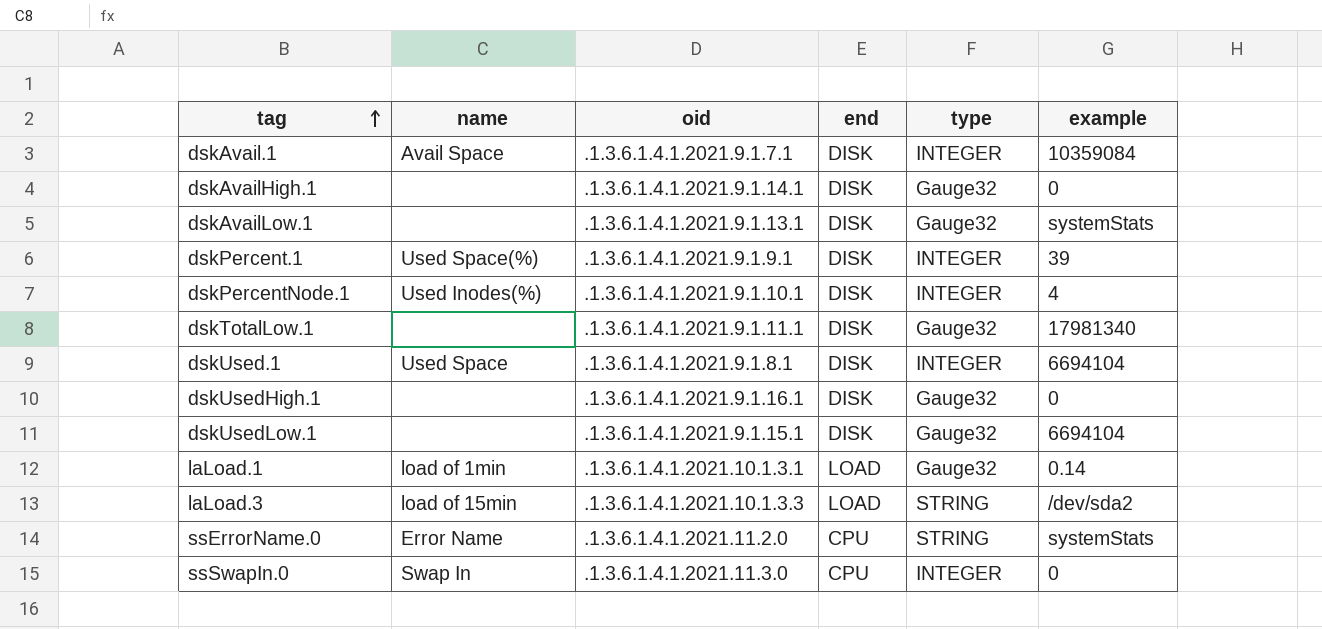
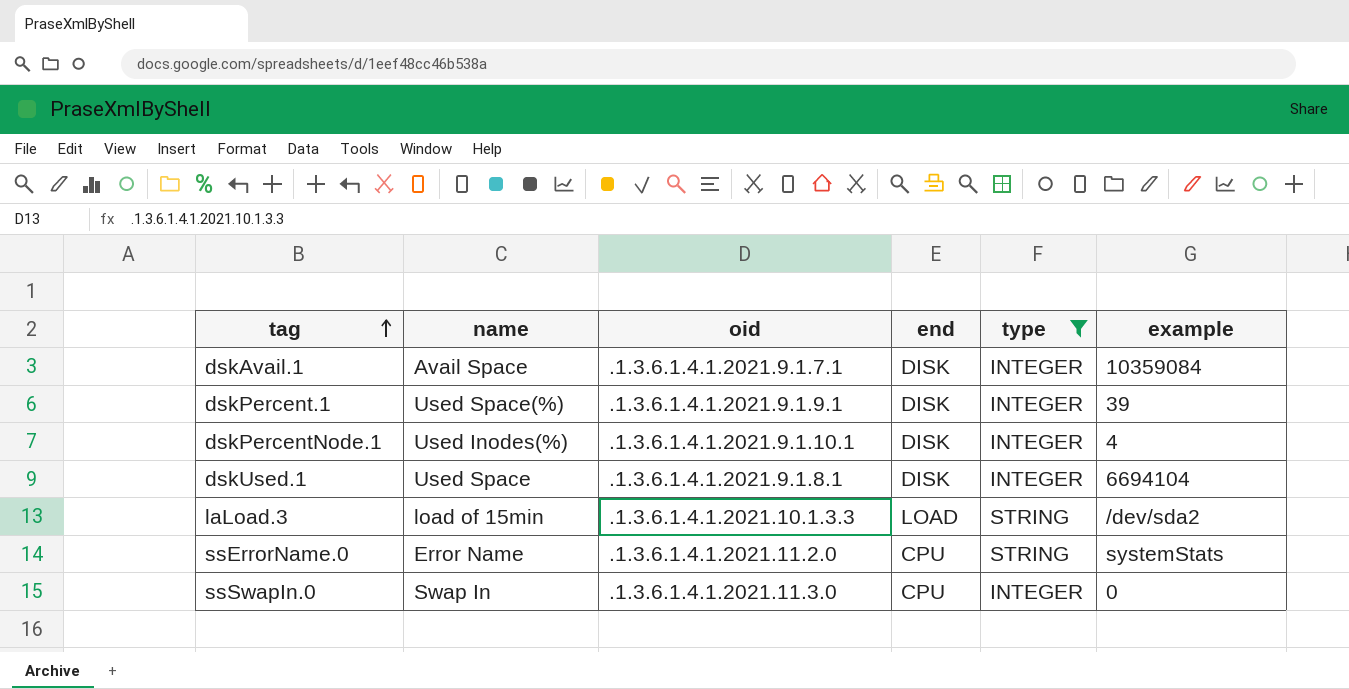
filter: none -> type != Gauge32

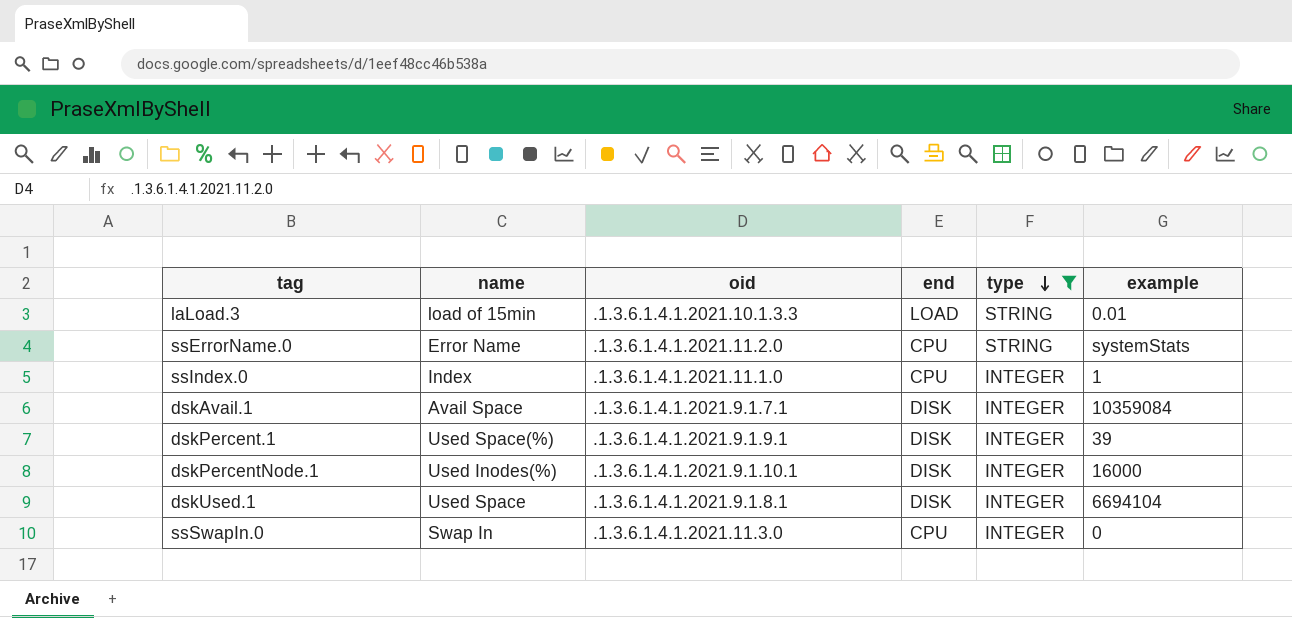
row order: tag ascending -> type descending
laLoad.3 | example: /dev/sda2 -> 0.01
row ssIndex.0: none -> Index | .1.3.6.1.4.1.2021.11.1.0 | CPU | INTEGER | 1
dskPercentNode.1 | example: 4 -> 16000

